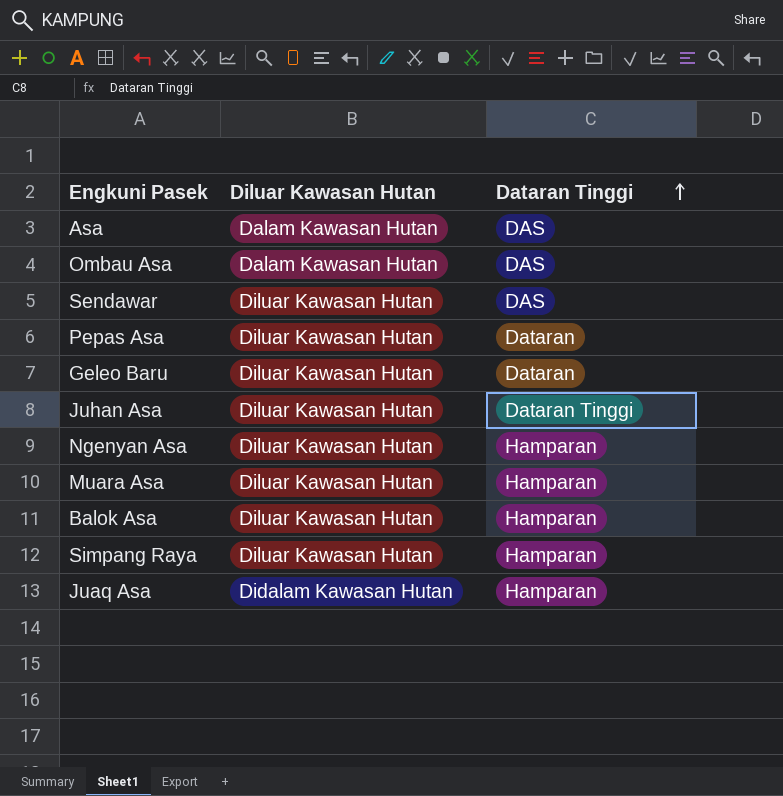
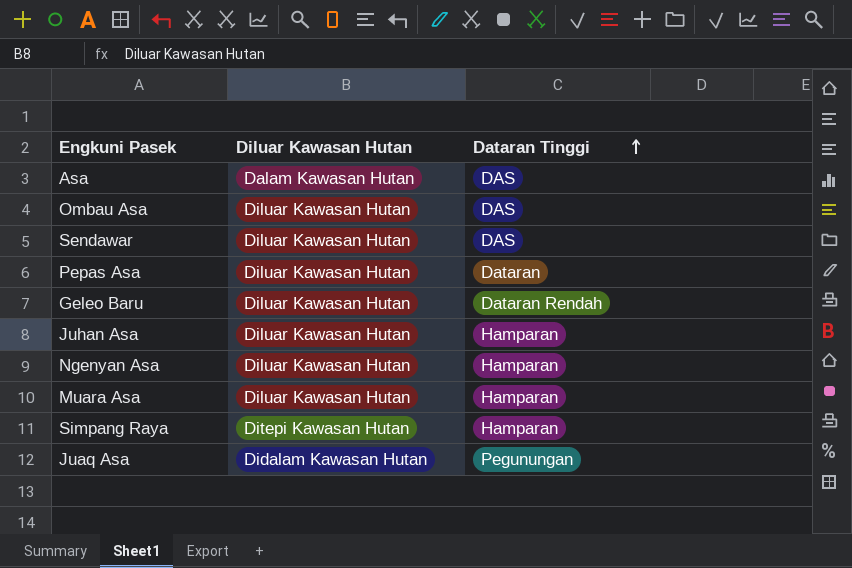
row Balok Asa: Diluar Kawasan Hutan | Hamparan -> none
Ombau Asa | Diluar Kawasan Hutan: Dalam Kawasan Hutan -> Diluar Kawasan Hutan
Geleo Baru | Dataran Tinggi: Dataran -> Dataran Rendah
Juhan Asa | Dataran Tinggi: Dataran Tinggi -> Hamparan
Simpang Raya | Diluar Kawasan Hutan: Diluar Kawasan Hutan -> Ditepi Kawasan Hutan
Juaq Asa | Dataran Tinggi: Hamparan -> Pegunungan

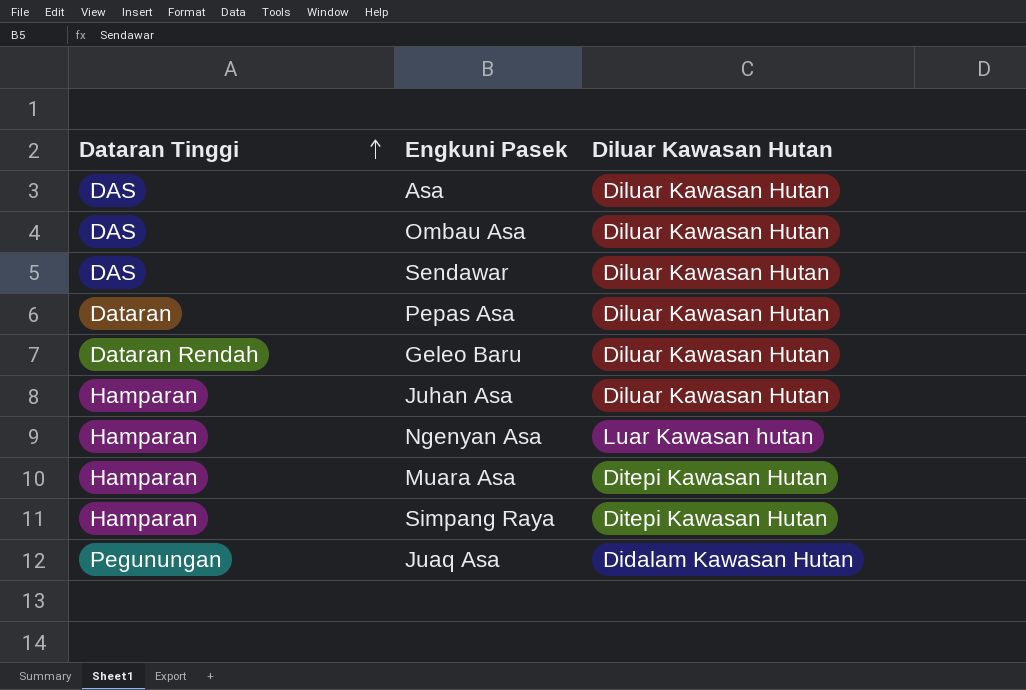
column Dataran Tinggi | position: 3 -> 1
Asa | Diluar Kawasan Hutan: Dalam Kawasan Hutan -> Diluar Kawasan Hutan
Ngenyan Asa | Diluar Kawasan Hutan: Diluar Kawasan Hutan -> Luar Kawasan hutan
Muara Asa | Diluar Kawasan Hutan: Diluar Kawasan Hutan -> Ditepi Kawasan Hutan

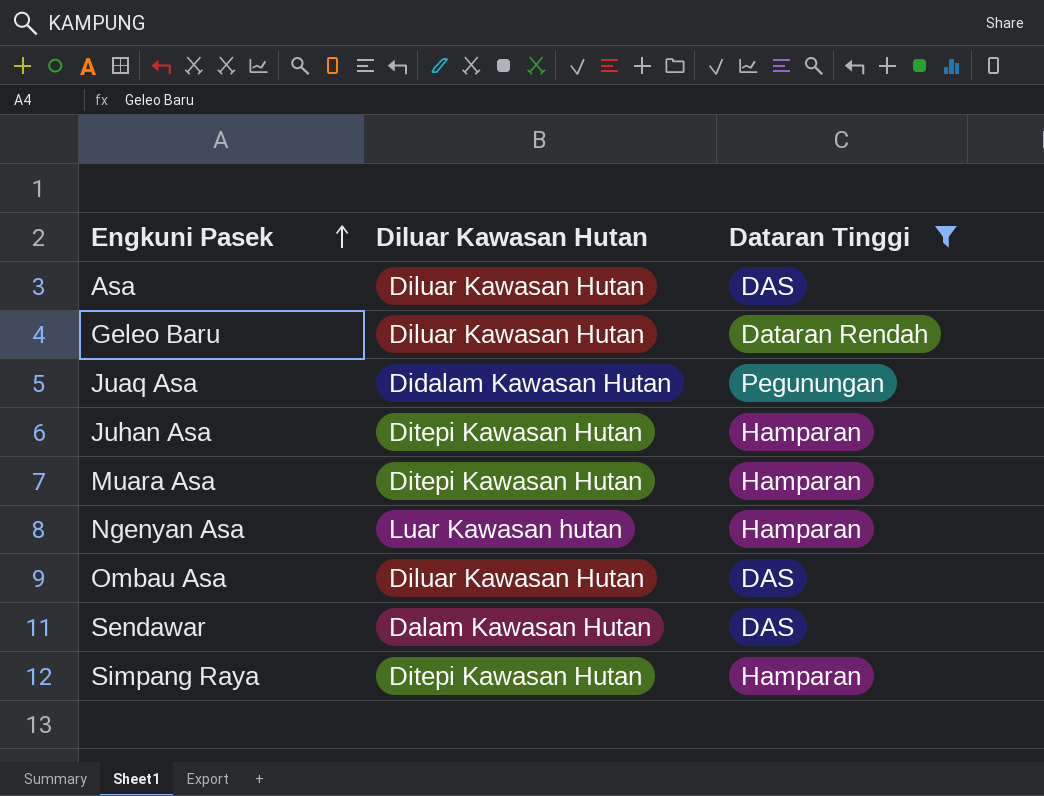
filter: none -> Dataran Tinggi != Dataran
row order: Dataran Tinggi ascending -> Engkuni Pasek ascending
column Dataran Tinggi | position: 1 -> 3
Juhan Asa | Diluar Kawasan Hutan: Diluar Kawasan Hutan -> Ditepi Kawasan Hutan
Sendawar | Diluar Kawasan Hutan: Diluar Kawasan Hutan -> Dalam Kawasan Hutan

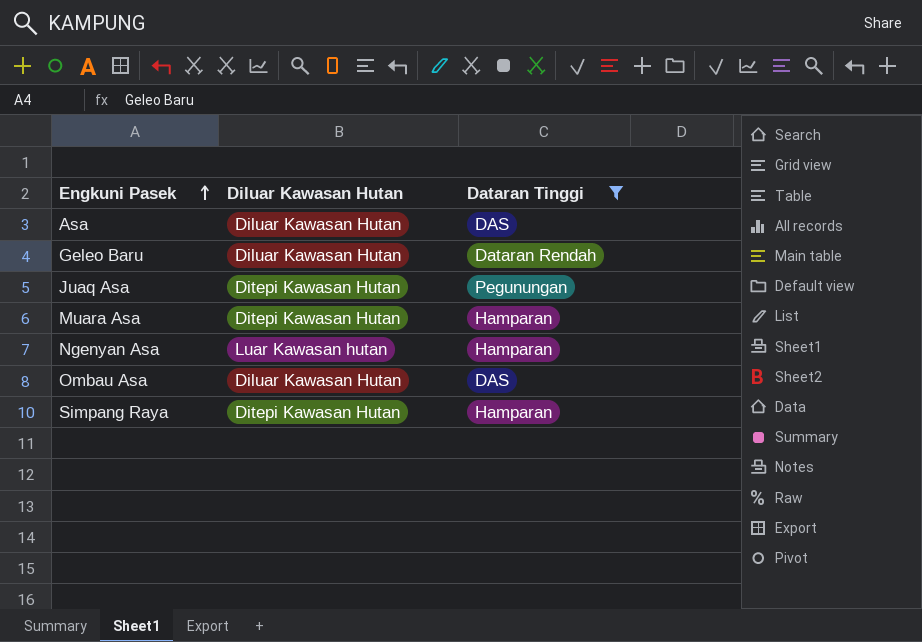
row Juhan Asa: Ditepi Kawasan Hutan | Hamparan -> none
row Sendawar: Dalam Kawasan Hutan | DAS -> none
Juaq Asa | Diluar Kawasan Hutan: Didalam Kawasan Hutan -> Ditepi Kawasan Hutan

